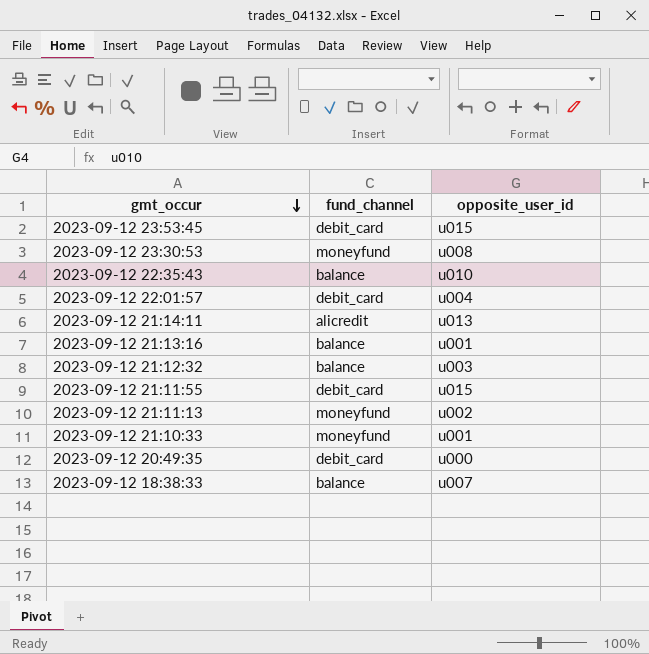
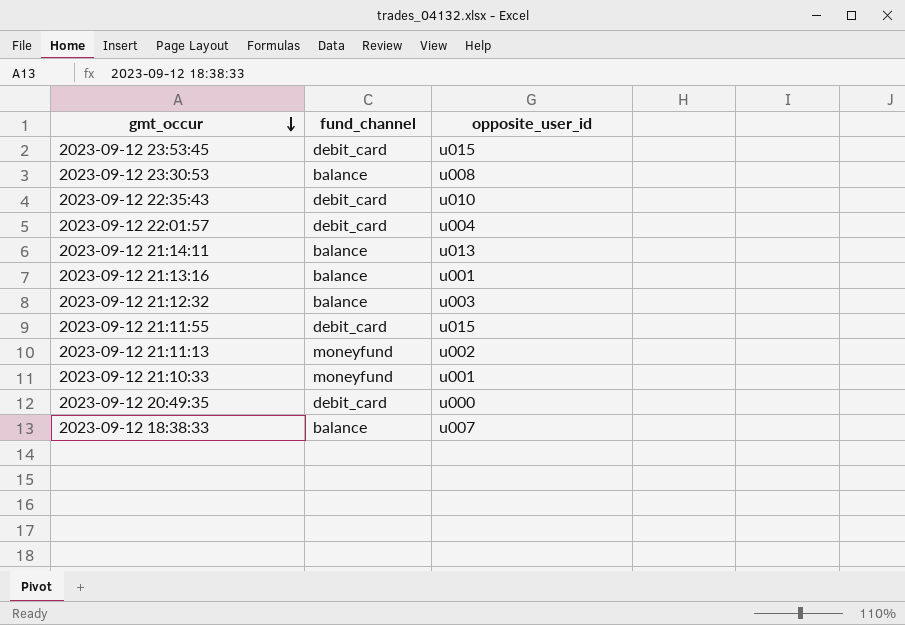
2023-09-12 23:30:53 | fund_channel: moneyfund -> balance
2023-09-12 22:35:43 | fund_channel: balance -> debit_card
2023-09-12 21:14:11 | fund_channel: alicredit -> balance

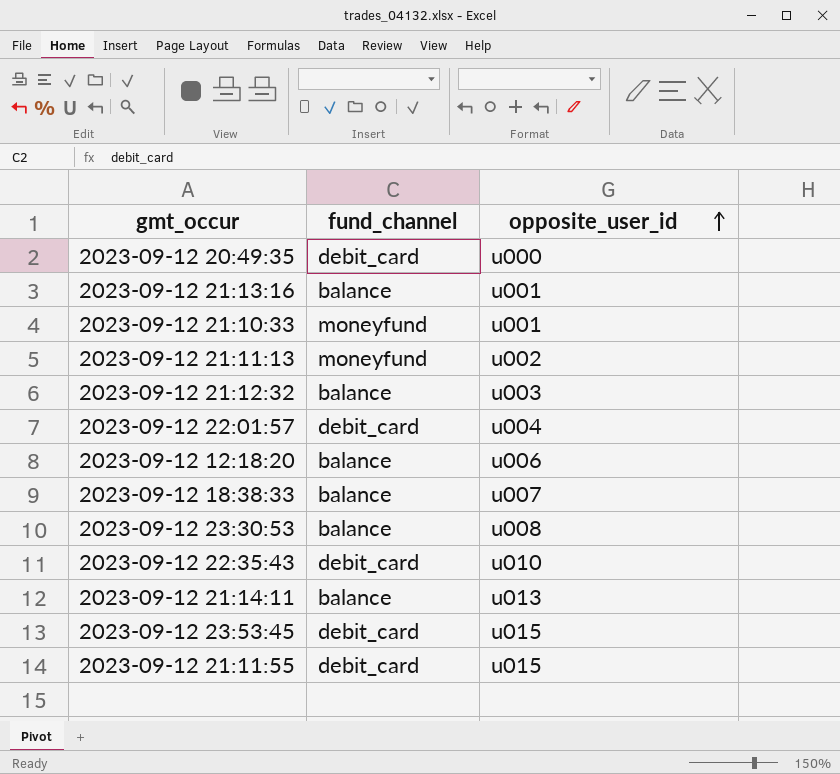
row order: gmt_occur descending -> opposite_user_id ascending
row 2023-09-12 12:18:20: none -> balance | u006

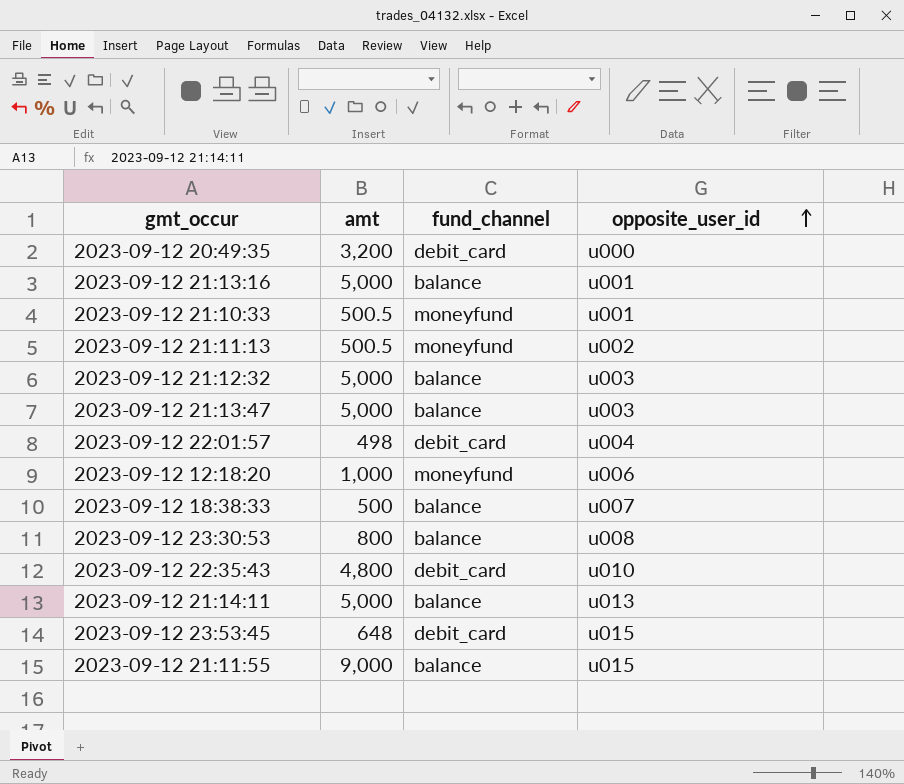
column amt | position: none -> 2
row 2023-09-12 21:13:47: none -> 5,000 | balance | u003
2023-09-12 12:18:20 | fund_channel: balance -> moneyfund
2023-09-12 21:11:55 | fund_channel: debit_card -> balance

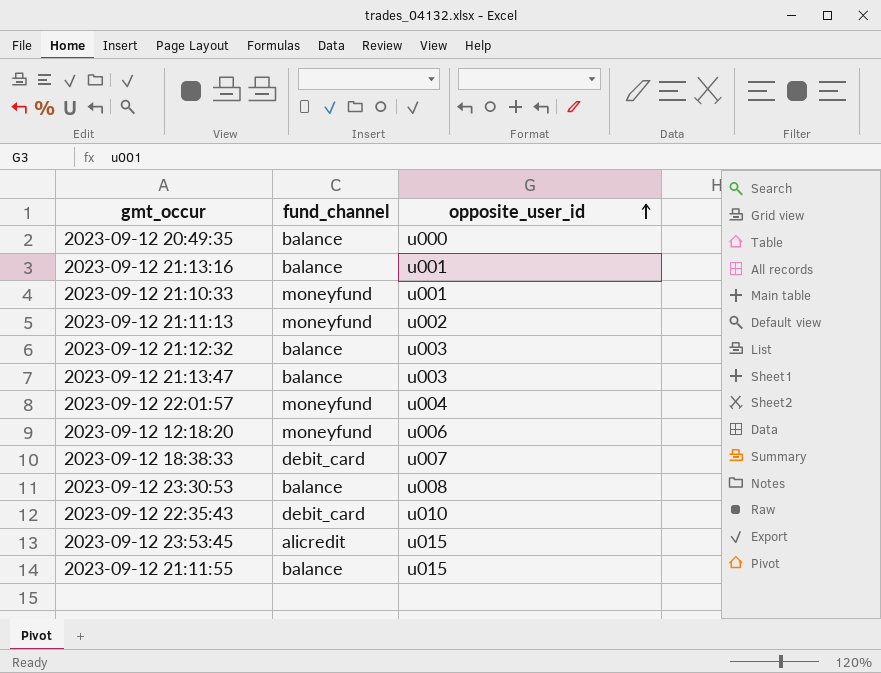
column amt | position: 2 -> none
row 2023-09-12 21:14:11: 5,000 | balance | u013 -> none
2023-09-12 20:49:35 | fund_channel: debit_card -> balance
2023-09-12 22:01:57 | fund_channel: debit_card -> moneyfund
2023-09-12 18:38:33 | fund_channel: balance -> debit_card
2023-09-12 23:53:45 | fund_channel: debit_card -> alicredit

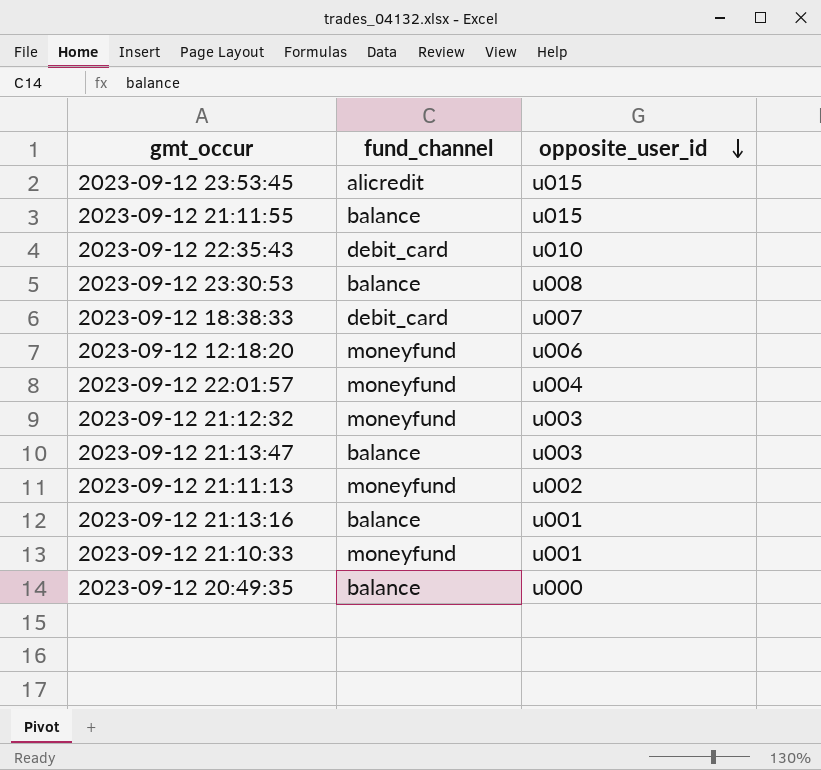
row order: opposite_user_id ascending -> opposite_user_id descending
2023-09-12 21:12:32 | fund_channel: balance -> moneyfund

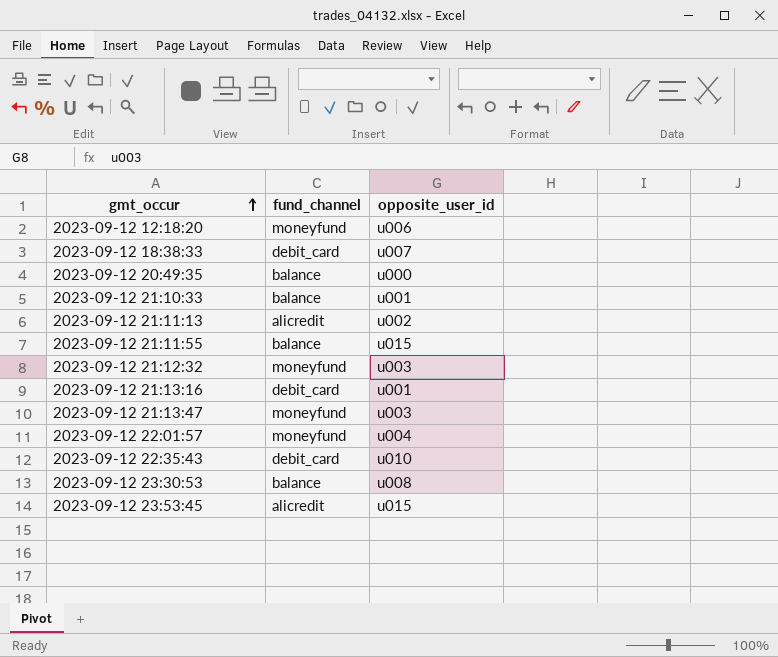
row order: opposite_user_id descending -> gmt_occur ascending
2023-09-12 21:10:33 | fund_channel: moneyfund -> balance
2023-09-12 21:11:13 | fund_channel: moneyfund -> alicredit
2023-09-12 21:13:16 | fund_channel: balance -> debit_card
2023-09-12 21:13:47 | fund_channel: balance -> moneyfund

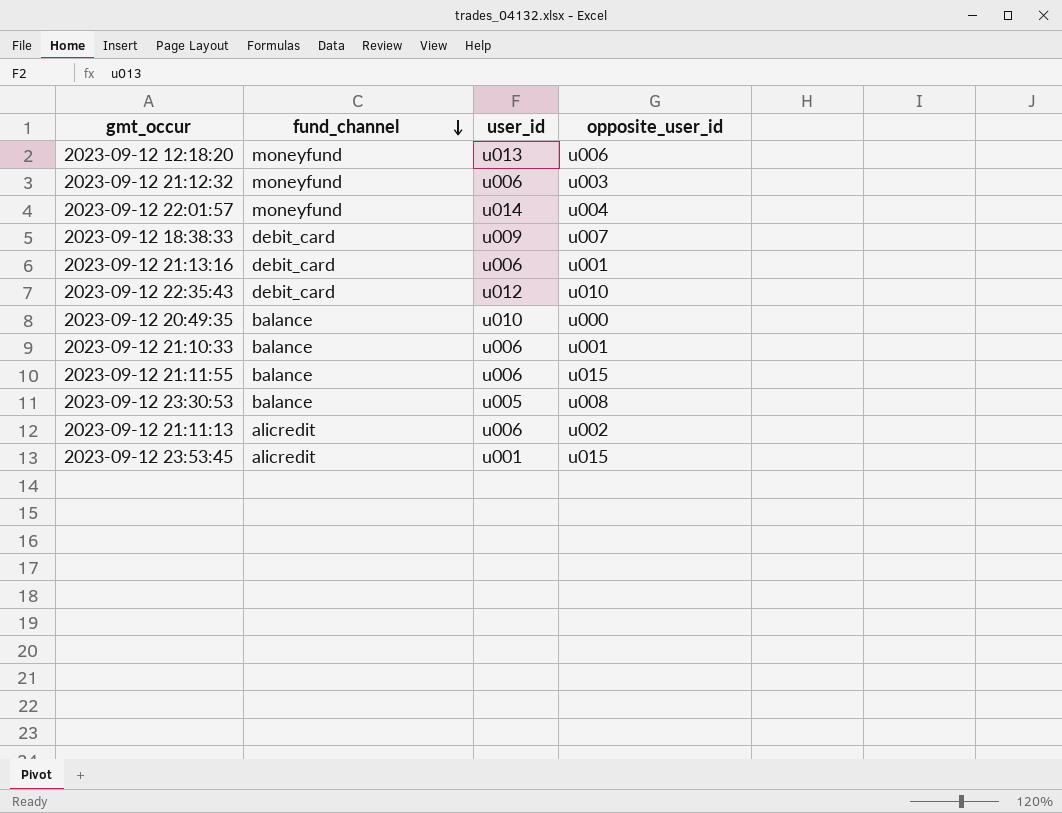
row order: gmt_occur ascending -> fund_channel descending
column user_id | position: none -> 3
row 2023-09-12 21:13:47: moneyfund | u003 -> none

